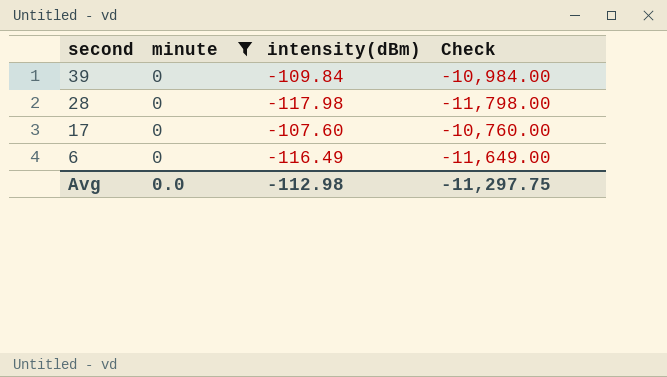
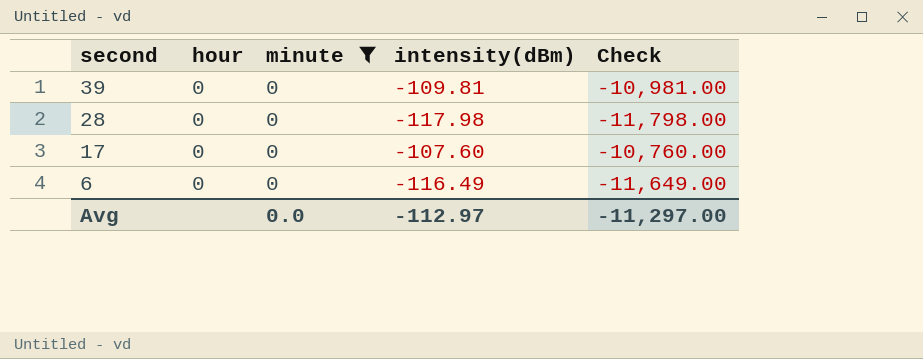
column hour | position: none -> 2
39 | intensity(dBm): -109.84 -> -109.81
39 | Check: -10,984.00 -> -10,981.00
Avg | intensity(dBm): -112.98 -> -112.97
Avg | Check: -11,297.75 -> -11,297.00

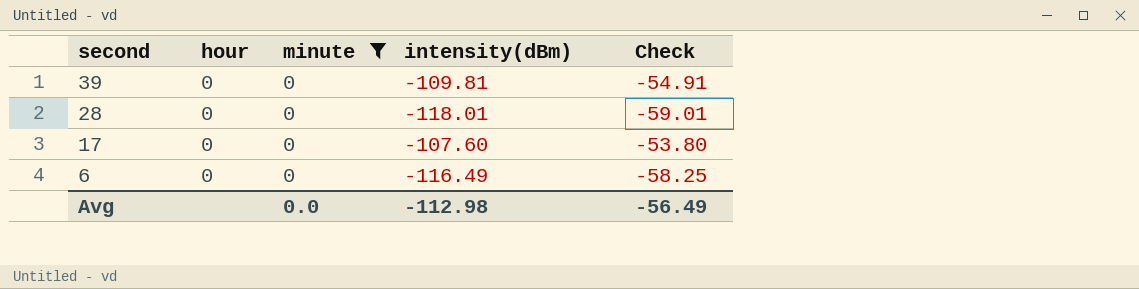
column Check | formula: [intensity(dBm)] * 100 -> [intensity(dBm)] * 0.5
28 | intensity(dBm): -117.98 -> -118.01
Avg | intensity(dBm): -112.97 -> -112.98
Avg | Check: -11,297.00 -> -56.49

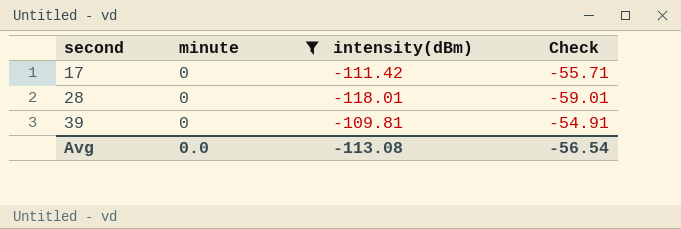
row order: second descending -> second ascending
column hour | position: 2 -> none
row 6: 0 | 0 | -116.49 | -58.25 -> none
17 | intensity(dBm): -107.60 -> -111.42
17 | Check: -53.80 -> -55.71
Avg | intensity(dBm): -112.98 -> -113.08
Avg | Check: -56.49 -> -56.54

